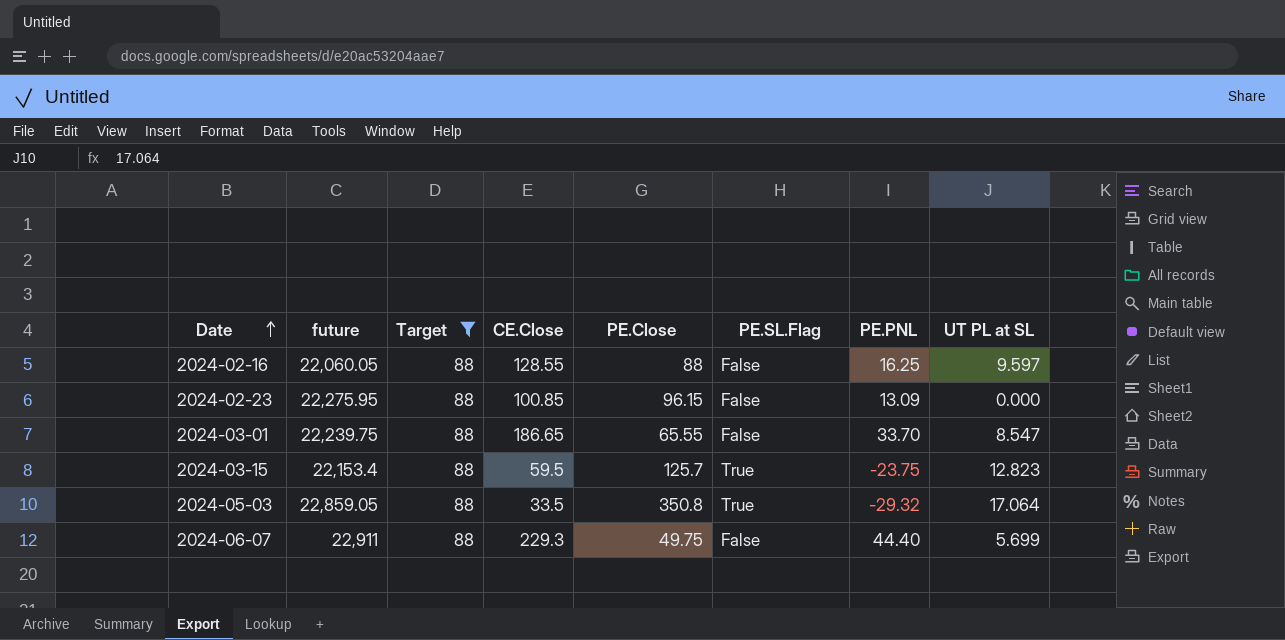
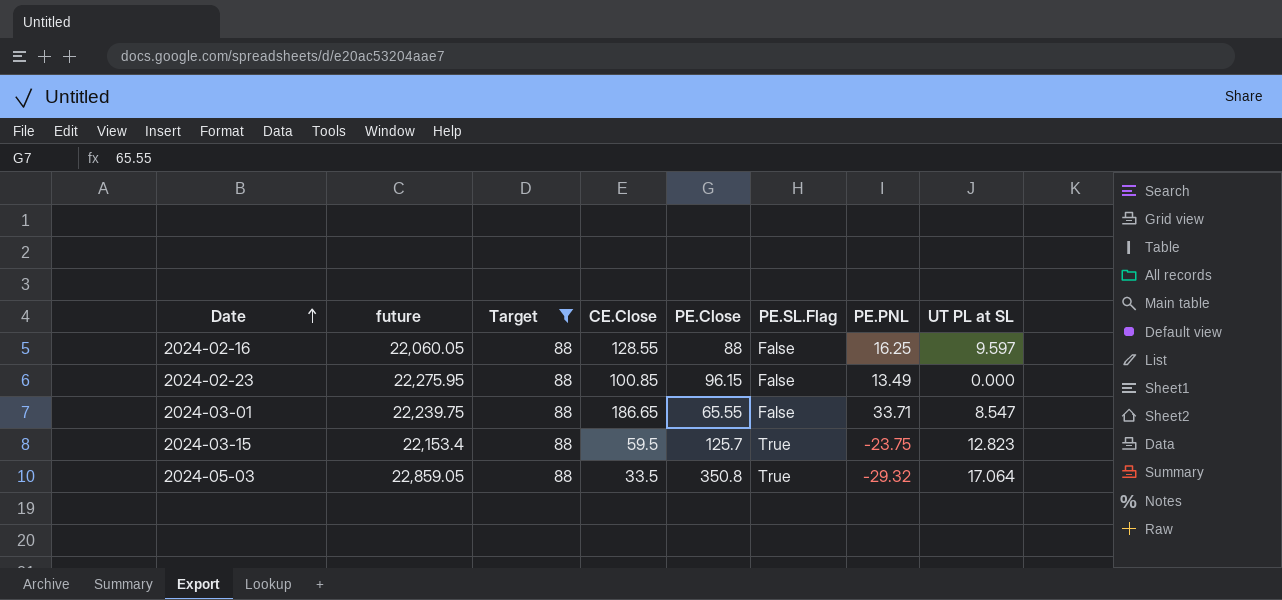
row 2024-06-07: 22,911 | 88 | 229.3 | 49.75 | False | 44.40 | 5.699 -> none
2024-02-23 | PE.PNL: 13.09 -> 13.49
2024-03-01 | PE.PNL: 33.70 -> 33.71

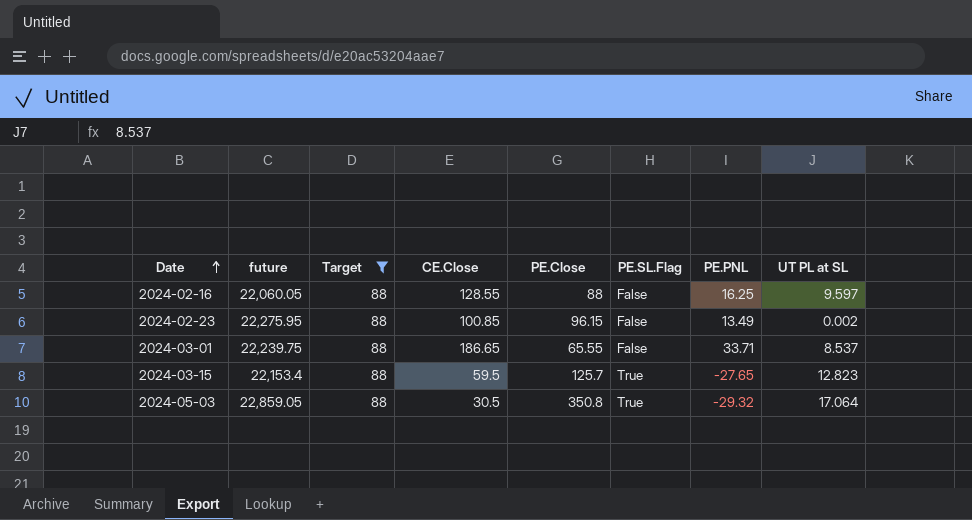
2024-02-23 | UT PL at SL: 0.000 -> 0.002
2024-03-01 | UT PL at SL: 8.547 -> 8.537
2024-03-15 | PE.PNL: -23.75 -> -27.65
2024-05-03 | CE.Close: 33.5 -> 30.5

